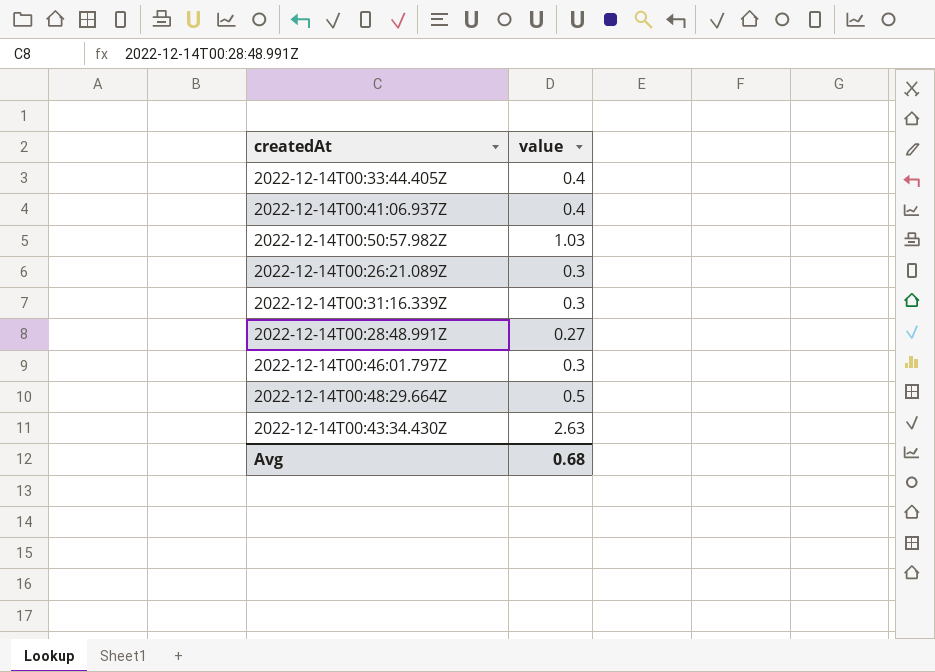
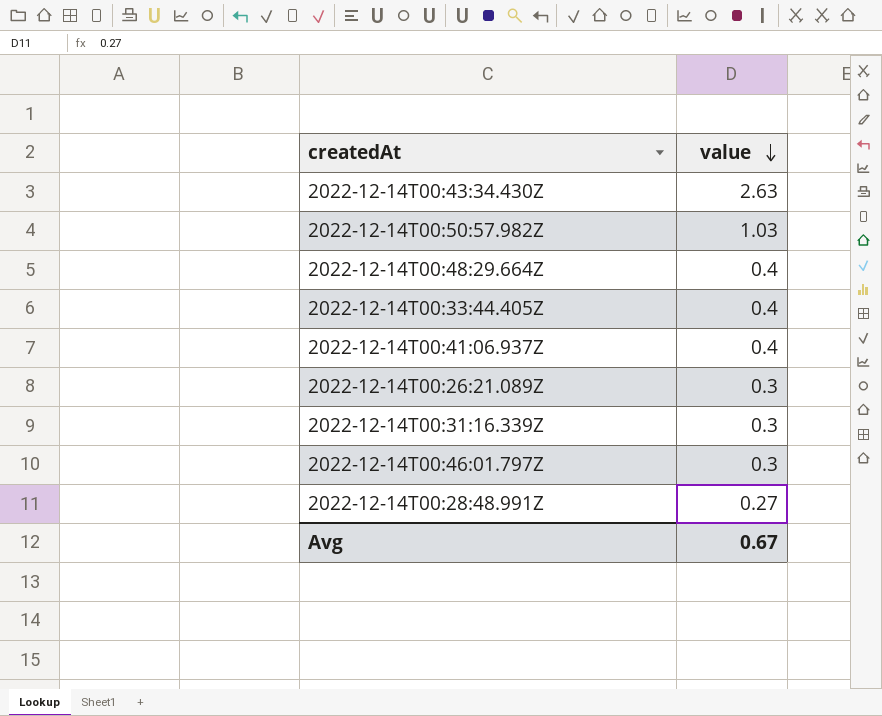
row order: none -> value descending
2022-12-14T00:48:29.664Z | value: 0.5 -> 0.4
Avg | value: 0.68 -> 0.67

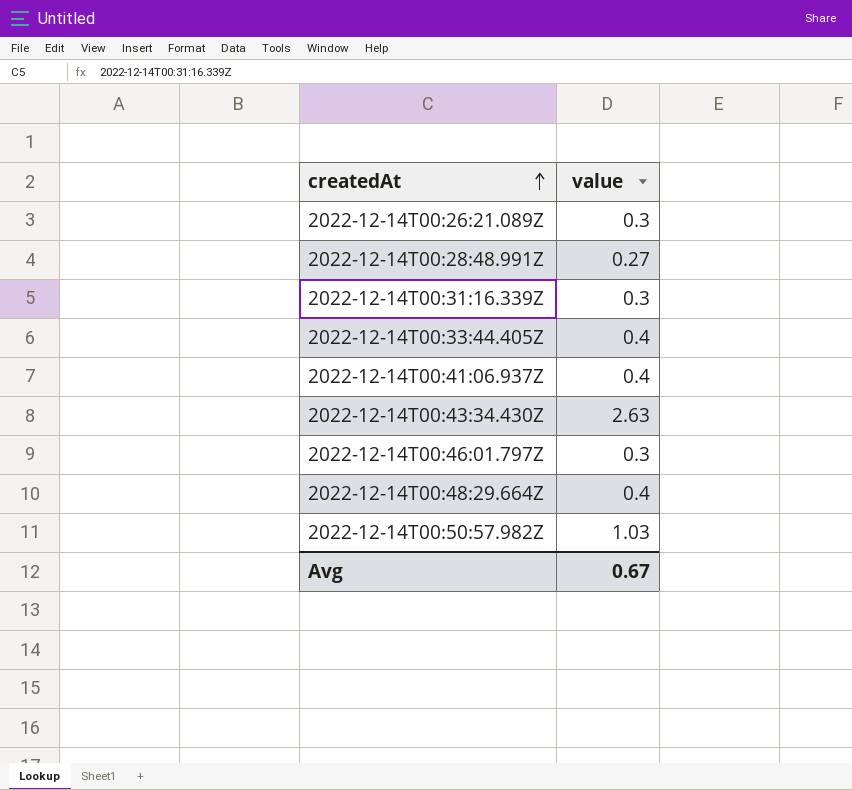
row order: value descending -> createdAt ascending

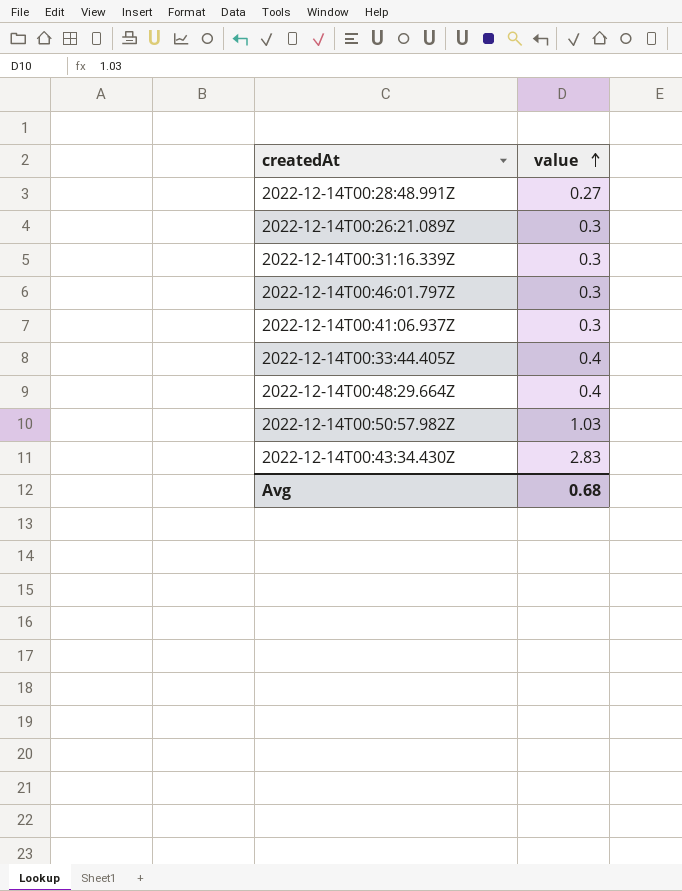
row order: createdAt ascending -> value ascending
2022-12-14T00:41:06.937Z | value: 0.4 -> 0.3
2022-12-14T00:43:34.430Z | value: 2.63 -> 2.83
Avg | value: 0.67 -> 0.68

